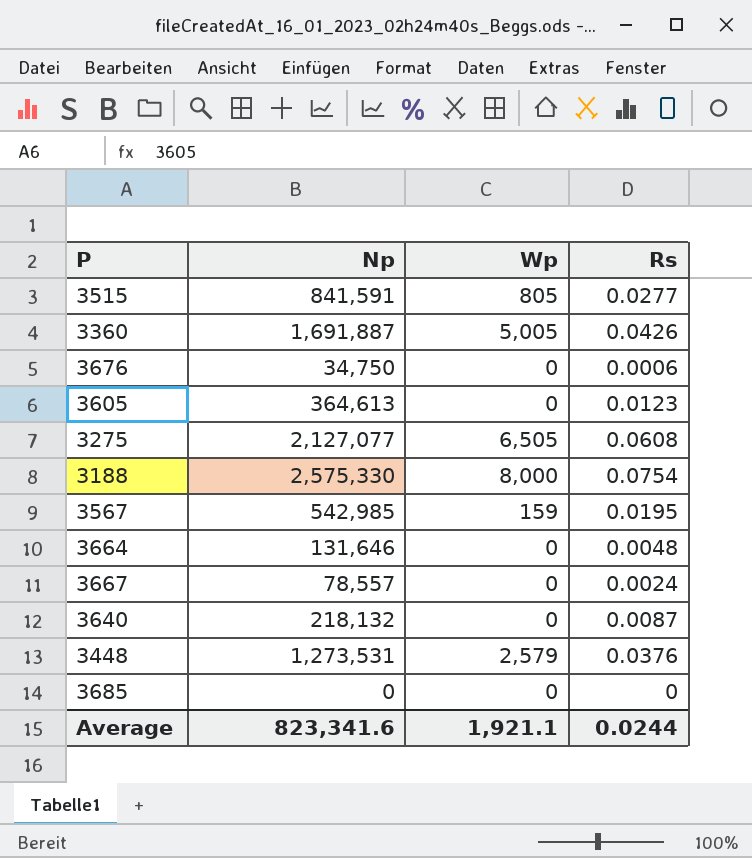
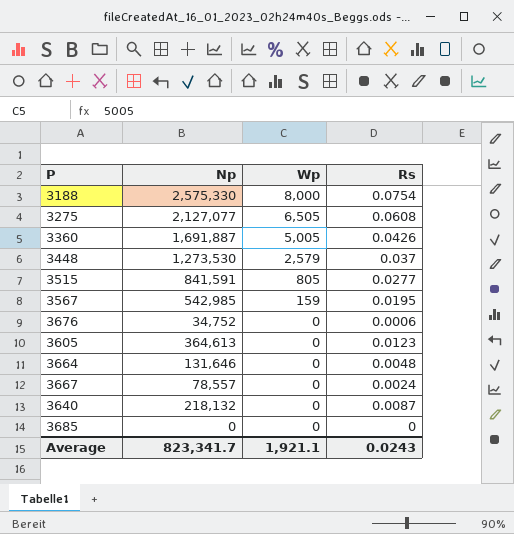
row order: none -> Wp descending
3448 | Np: 1,273,531 -> 1,273,530
3448 | Rs: 0.0376 -> 0.037
3676 | Np: 34,750 -> 34,752
Average | Np: 823,341.6 -> 823,341.7
Average | Rs: 0.0244 -> 0.0243

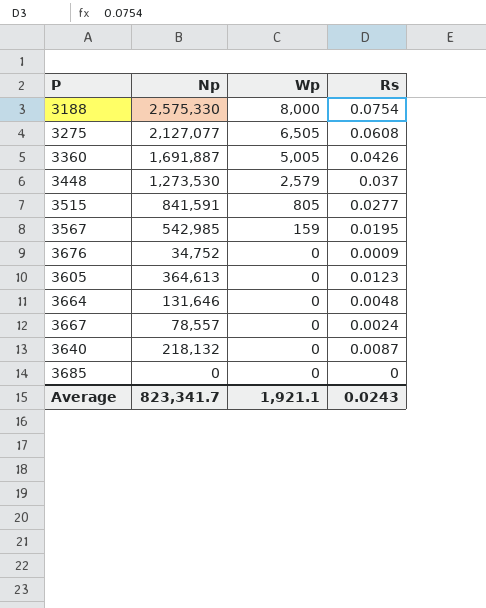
3676 | Rs: 0.0006 -> 0.0009

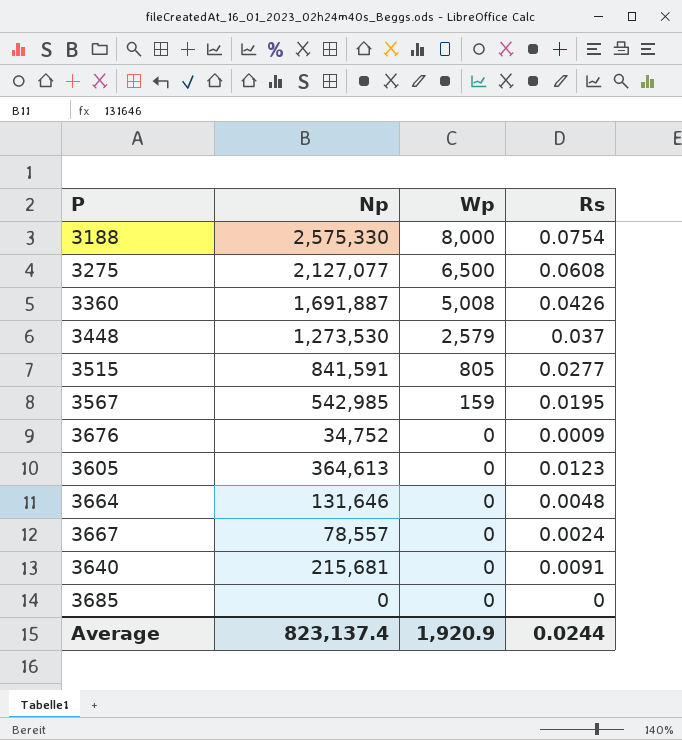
3275 | Wp: 6,505 -> 6,500
3360 | Wp: 5,005 -> 5,008
3640 | Np: 218,132 -> 215,681
3640 | Rs: 0.0087 -> 0.0091
Average | Np: 823,341.7 -> 823,137.4
Average | Wp: 1,921.1 -> 1,920.9
Average | Rs: 0.0243 -> 0.0244

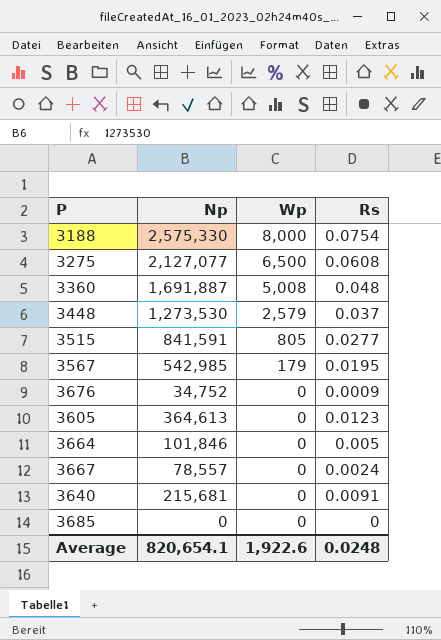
3360 | Rs: 0.0426 -> 0.048
3567 | Wp: 159 -> 179
3664 | Np: 131,646 -> 101,846
3664 | Rs: 0.0048 -> 0.005
Average | Np: 823,137.4 -> 820,654.1
Average | Wp: 1,920.9 -> 1,922.6
Average | Rs: 0.0244 -> 0.0248

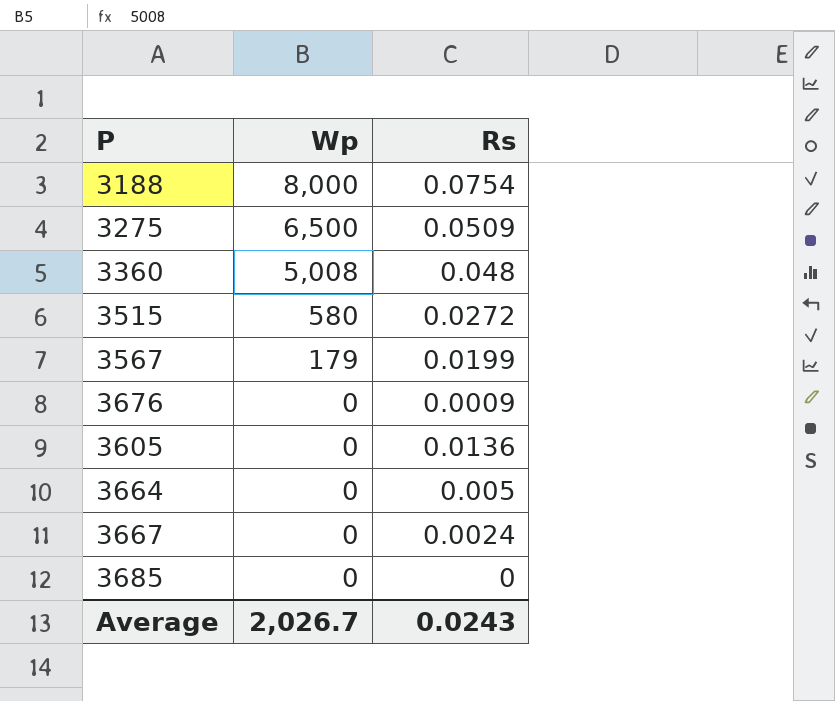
column Np | position: 2 -> none
row 3448: 1,273,530 | 2,579 | 0.037 -> none
row 3640: 215,681 | 0 | 0.0091 -> none
3275 | Rs: 0.0608 -> 0.0509
3515 | Wp: 805 -> 580
3515 | Rs: 0.0277 -> 0.0272
3567 | Rs: 0.0195 -> 0.0199
3605 | Rs: 0.0123 -> 0.0136
Average | Wp: 1,922.6 -> 2,026.7
Average | Rs: 0.0248 -> 0.0243

